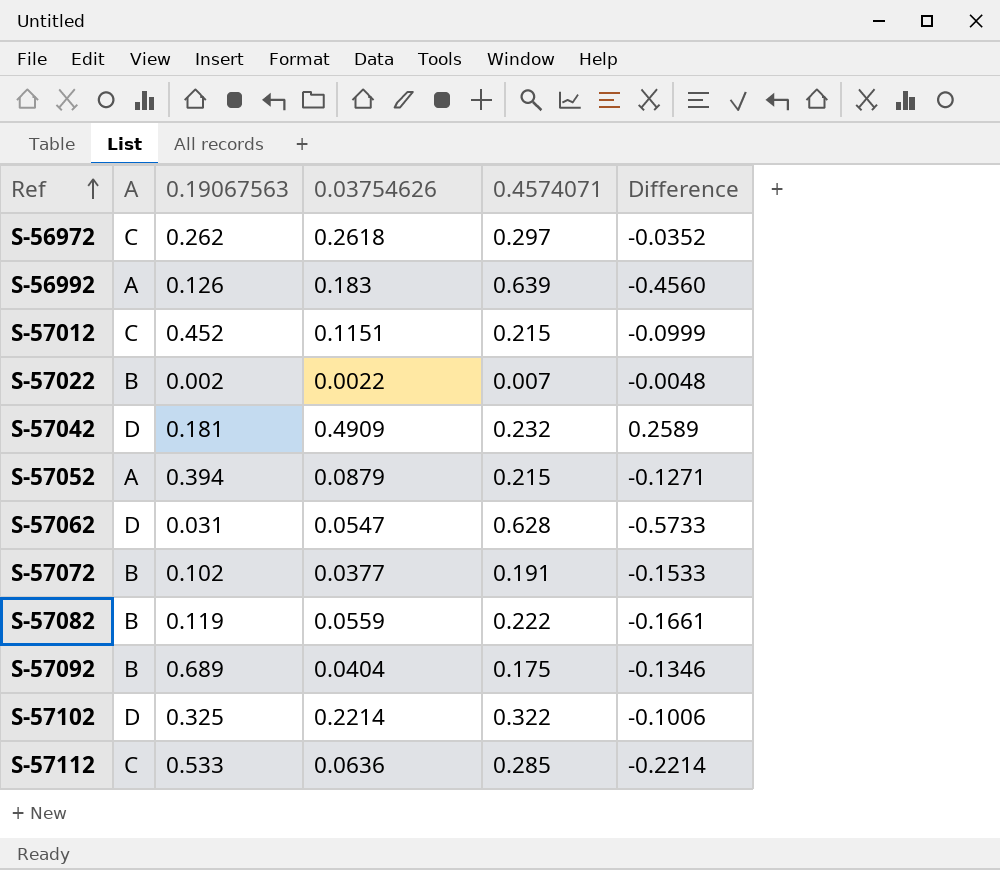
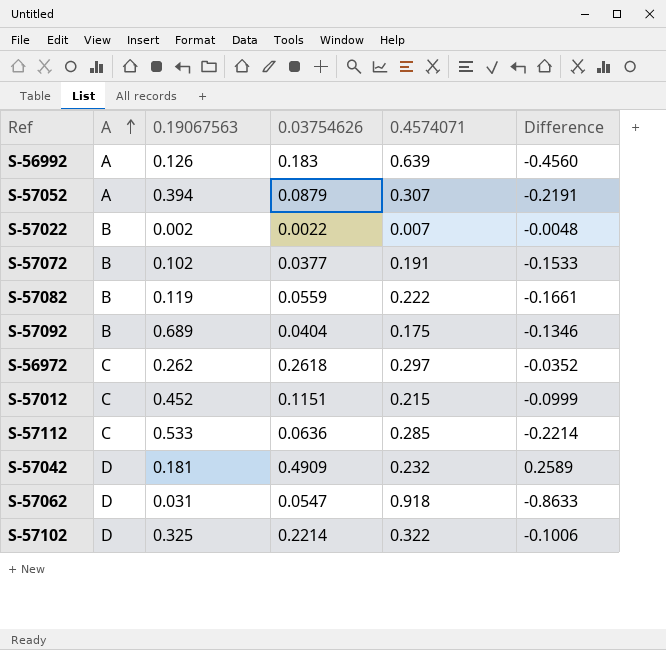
row order: Ref ascending -> A ascending
S-57052 | 0.4574071: 0.215 -> 0.307
S-57052 | Difference: -0.1271 -> -0.2191
S-57062 | 0.4574071: 0.628 -> 0.918
S-57062 | Difference: -0.5733 -> -0.8633

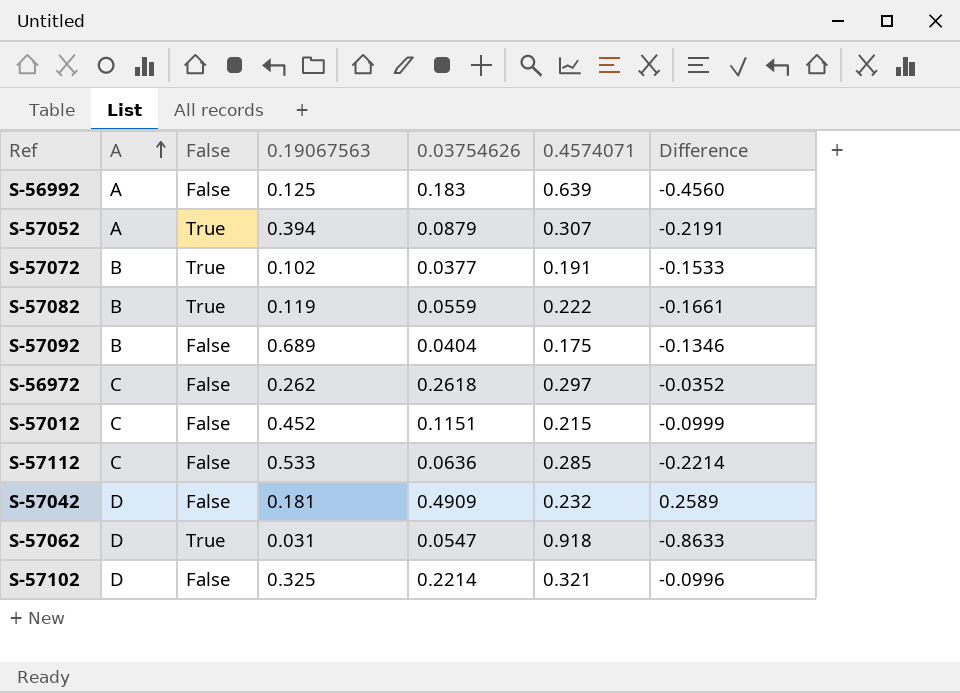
column False | position: none -> 3
row S-57022: B | 0.002 | 0.0022 | 0.007 | -0.0048 -> none
S-56992 | 0.19067563: 0.126 -> 0.125
S-57102 | 0.4574071: 0.322 -> 0.321
S-57102 | Difference: -0.1006 -> -0.0996

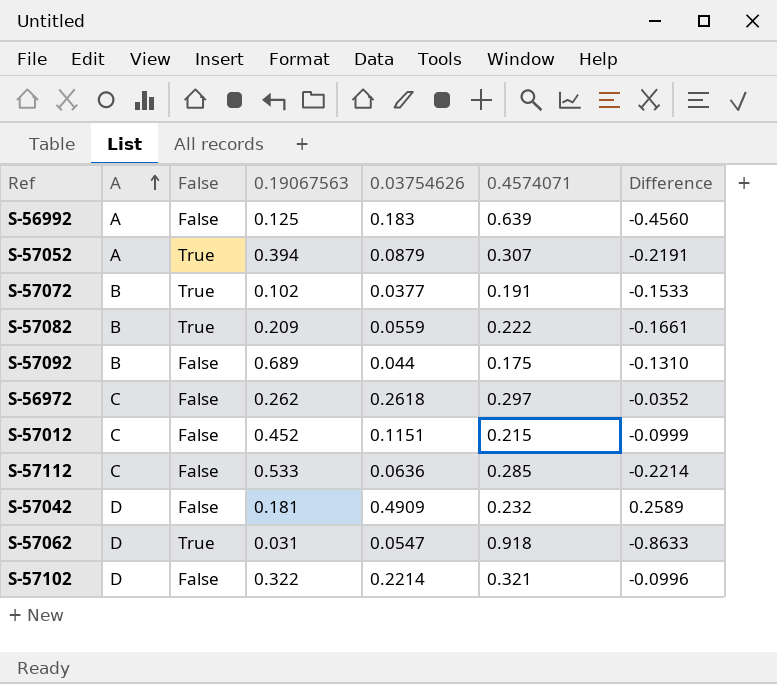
S-57082 | 0.19067563: 0.119 -> 0.209
S-57092 | 0.03754626: 0.0404 -> 0.044
S-57092 | Difference: -0.1346 -> -0.1310
S-57102 | 0.19067563: 0.325 -> 0.322

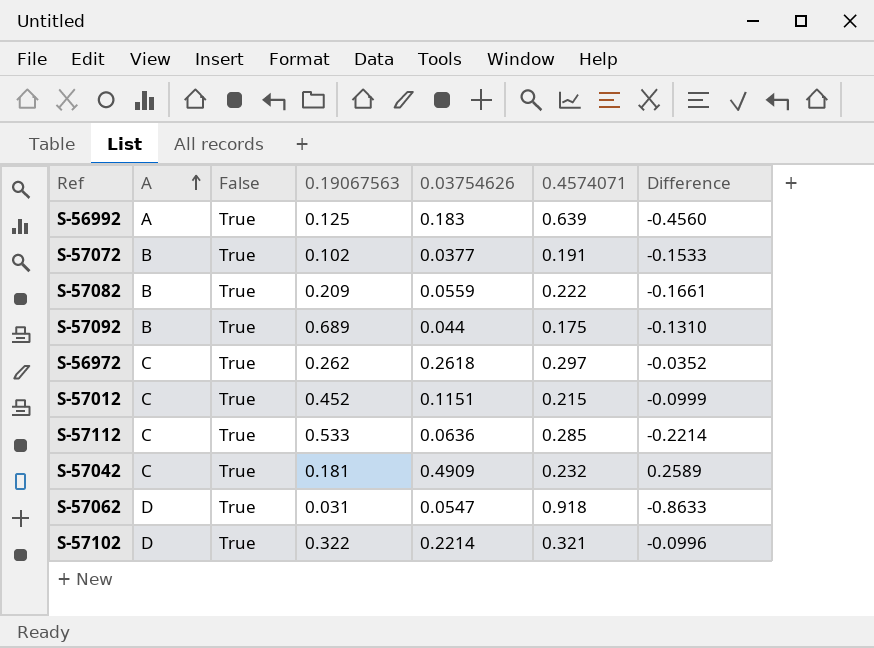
row S-57052: A | True | 0.394 | 0.0879 | 0.307 | -0.2191 -> none
S-56992 | False: False -> True
S-57092 | False: False -> True
S-56972 | False: False -> True
S-57012 | False: False -> True
S-57112 | False: False -> True
S-57042 | A: D -> C
S-57042 | False: False -> True
S-57102 | False: False -> True

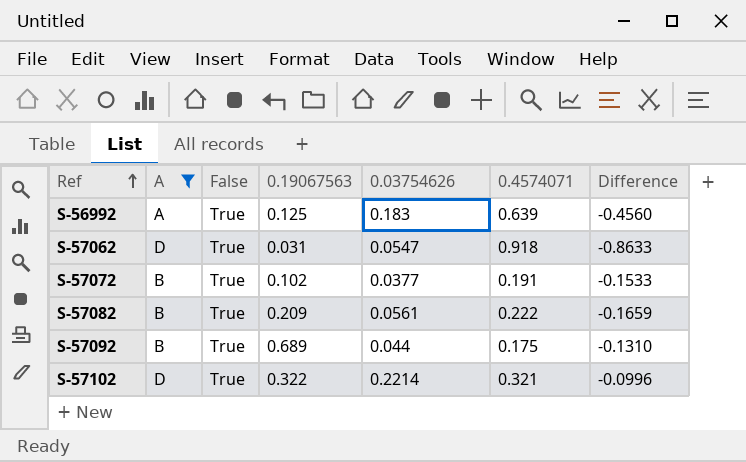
filter: none -> A != C
row order: A ascending -> Ref ascending
S-57082 | 0.03754626: 0.0559 -> 0.0561
S-57082 | Difference: -0.1661 -> -0.1659

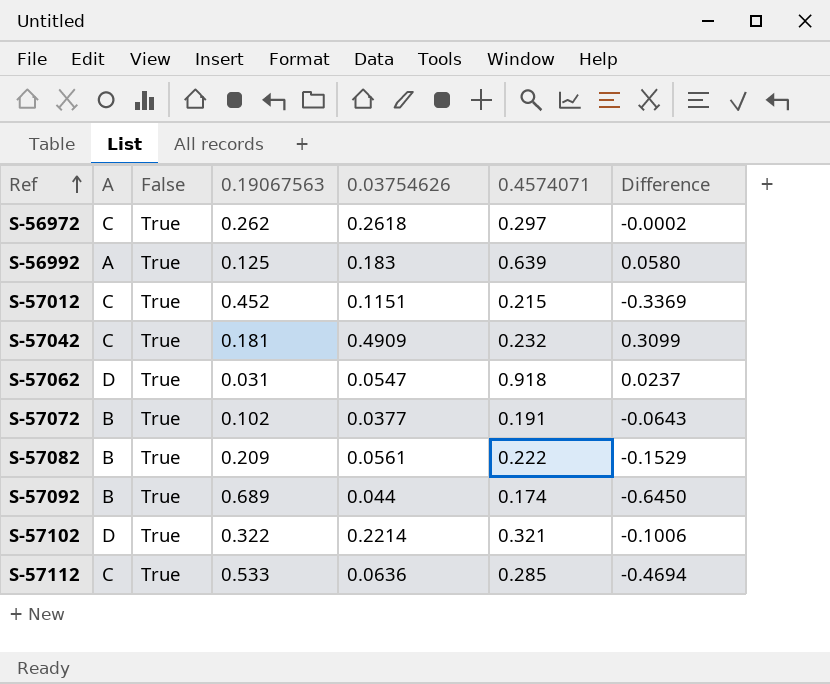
filter: A != C -> none
column Difference | formula: [0.03754626] - [0.4574071] -> [0.03754626] - [0.19067563]
S-57092 | 0.4574071: 0.175 -> 0.174

